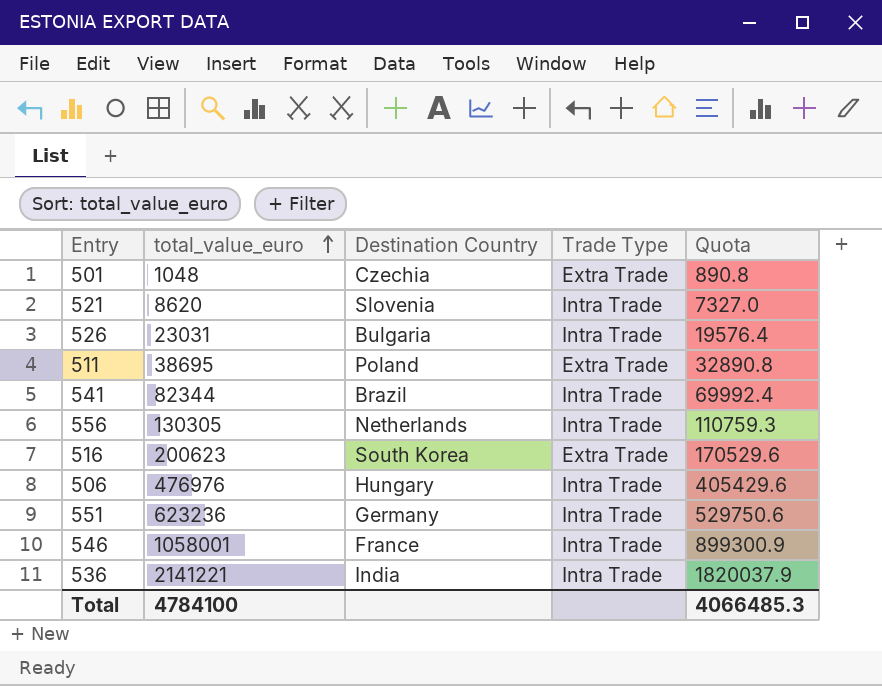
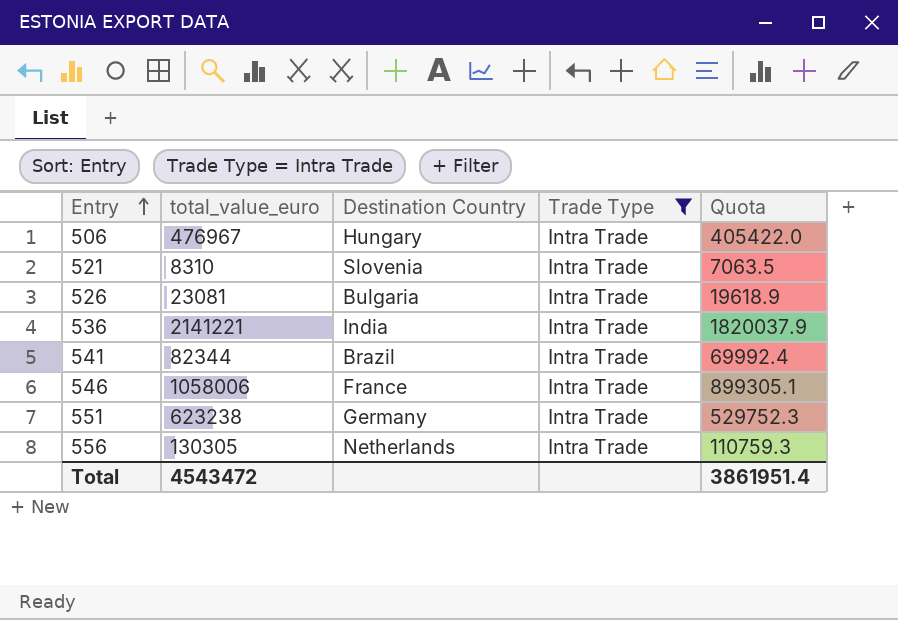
filter: none -> Trade Type = Intra Trade
row order: total_value_euro ascending -> Entry ascending
506 | total_value_euro: 476976 -> 476967
506 | Quota: 405429.6 -> 405422.0
521 | total_value_euro: 8620 -> 8310
521 | Quota: 7327.0 -> 7063.5
526 | total_value_euro: 23031 -> 23081
526 | Quota: 19576.4 -> 19618.9
546 | total_value_euro: 1058001 -> 1058006
546 | Quota: 899300.9 -> 899305.1
551 | total_value_euro: 623236 -> 623238
551 | Quota: 529750.6 -> 529752.3
Total | total_value_euro: 4784100 -> 4543472
Total | Quota: 4066485.3 -> 3861951.4

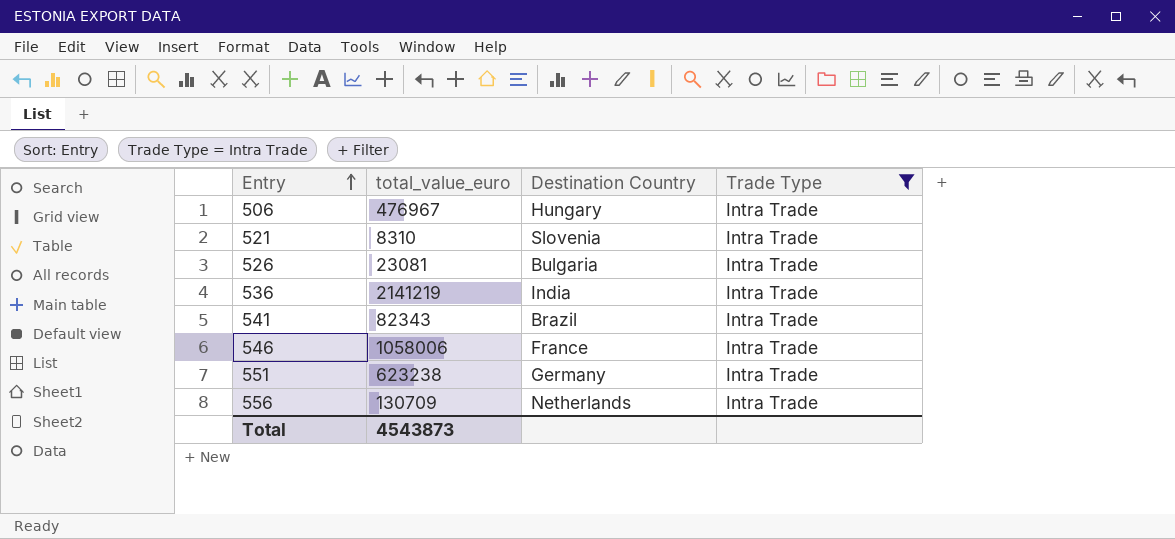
column Quota | formula: [total_value_euro] * 0.85 -> none
536 | total_value_euro: 2141221 -> 2141219
541 | total_value_euro: 82344 -> 82343
556 | total_value_euro: 130305 -> 130709
Total | total_value_euro: 4543472 -> 4543873

